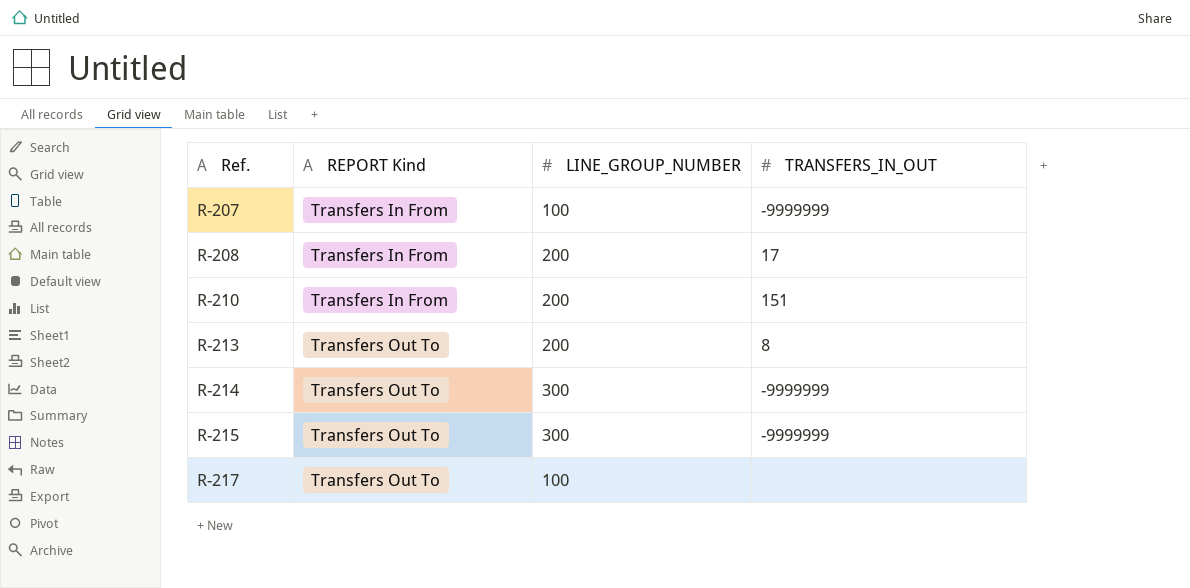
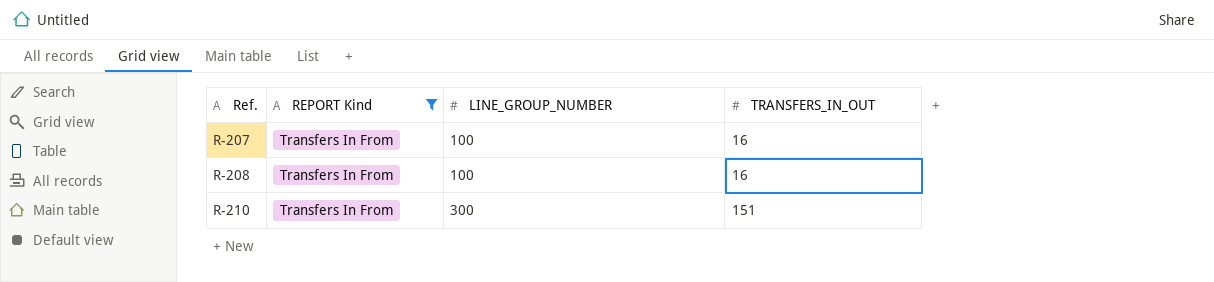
filter: none -> REPORT Kind = Transfers In From
R-207 | TRANSFERS_IN_OUT: -9999999 -> 16
R-208 | LINE_GROUP_NUMBER: 200 -> 100
R-208 | TRANSFERS_IN_OUT: 17 -> 16
R-210 | LINE_GROUP_NUMBER: 200 -> 300

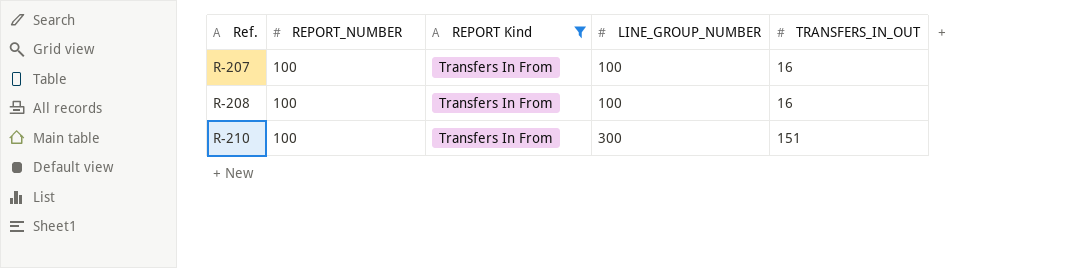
column REPORT_NUMBER | position: none -> 2

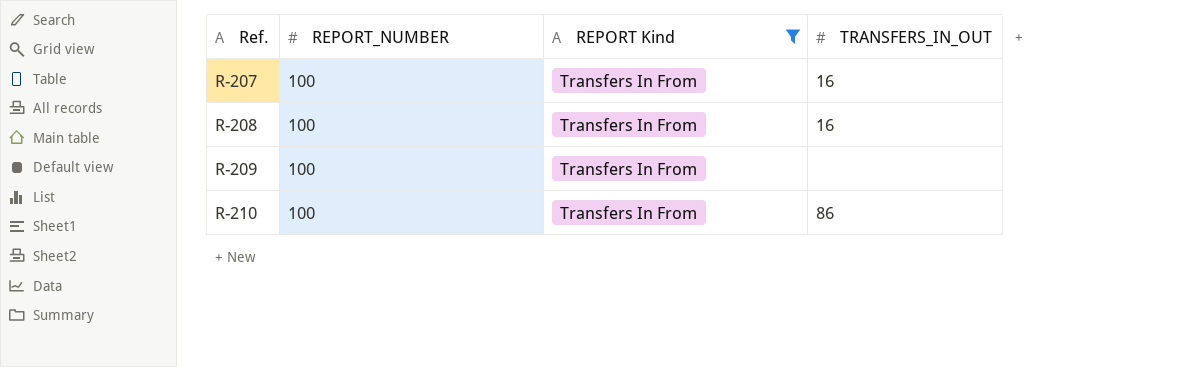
column LINE_GROUP_NUMBER | position: 4 -> none
row R-209: none -> 100 | Transfers In From | none
R-210 | TRANSFERS_IN_OUT: 151 -> 86

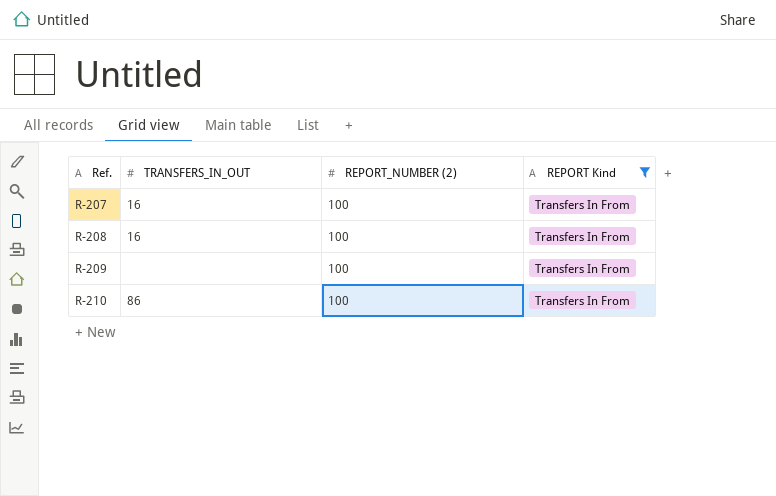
column TRANSFERS_IN_OUT | position: 4 -> 2
column name: REPORT_NUMBER -> REPORT_NUMBER (2)

